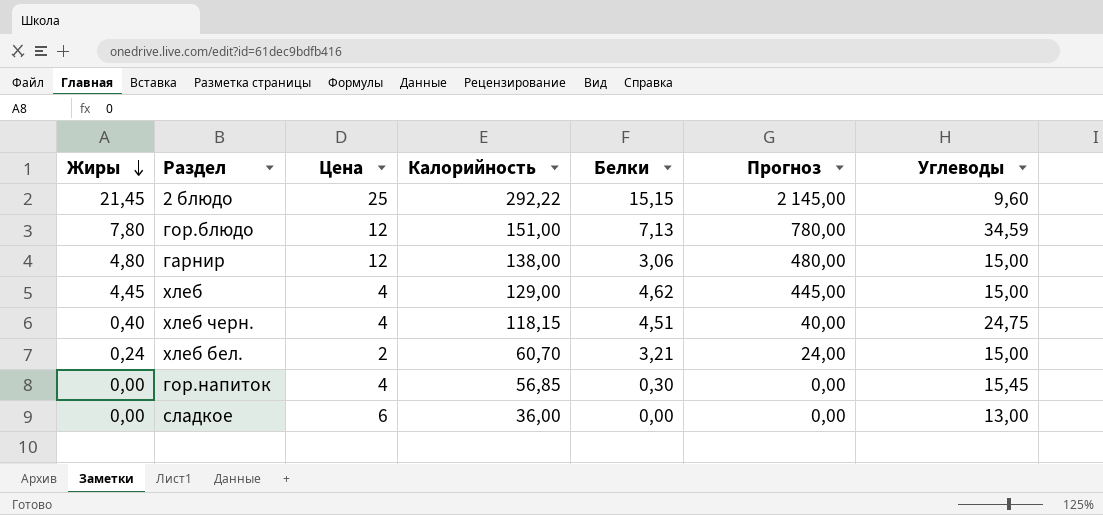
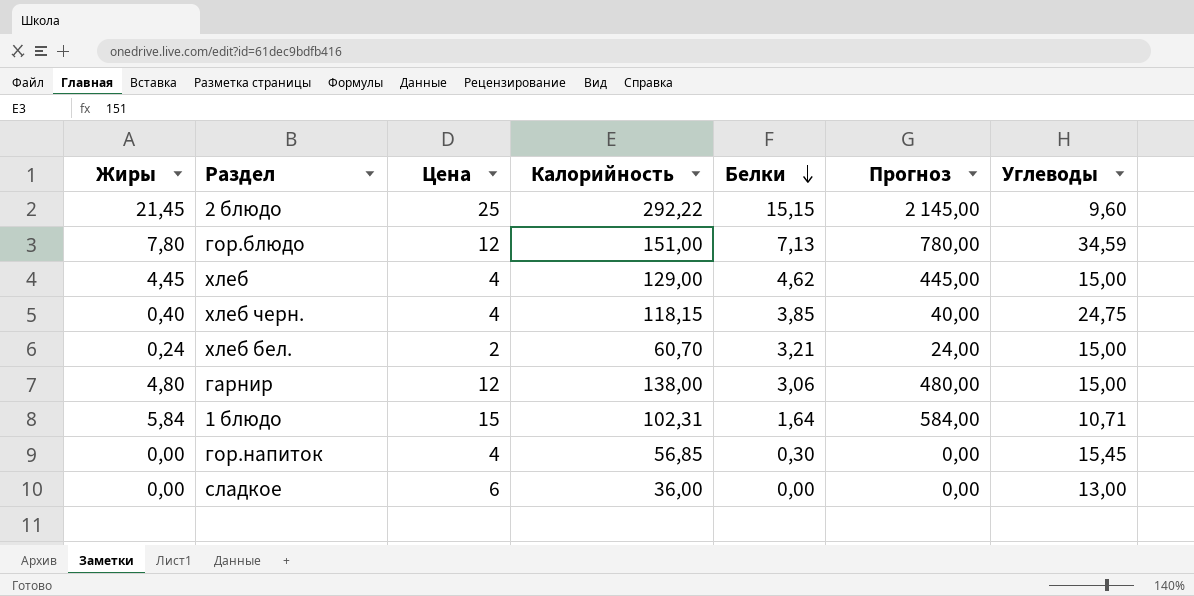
row order: Жиры descending -> Белки descending
хлеб черн. | Белки: 4,51 -> 3,85
row 1 блюдо: none -> 5,84 | 15 | 102,31 | 1,64 | 584,00 | 10,71

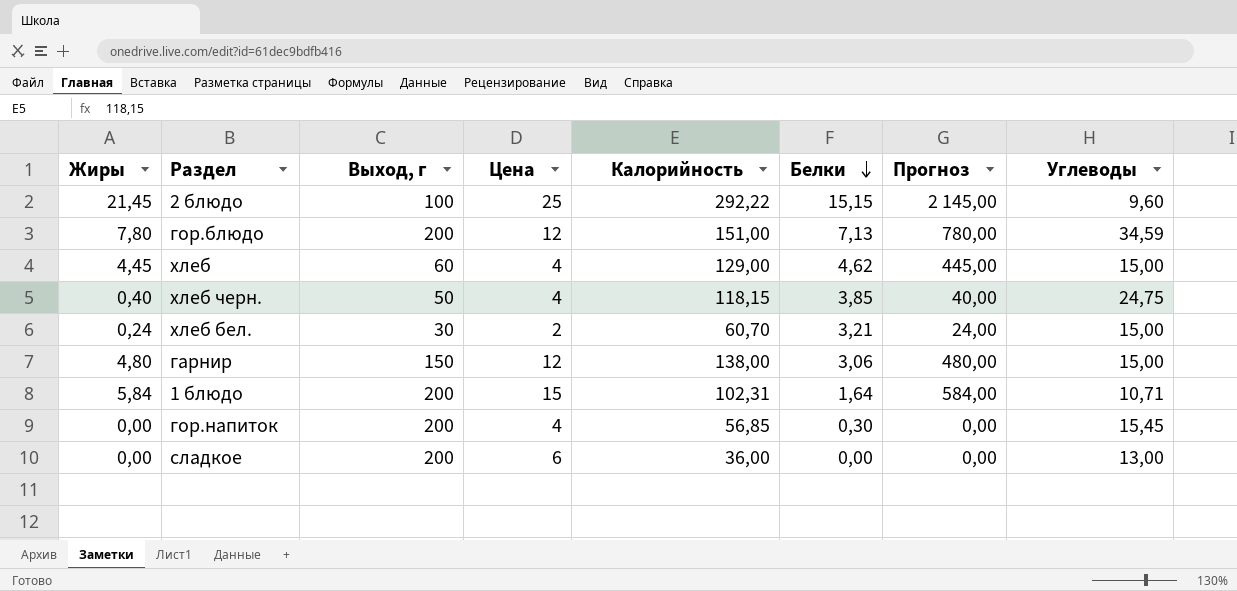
column Выход, г | position: none -> 3

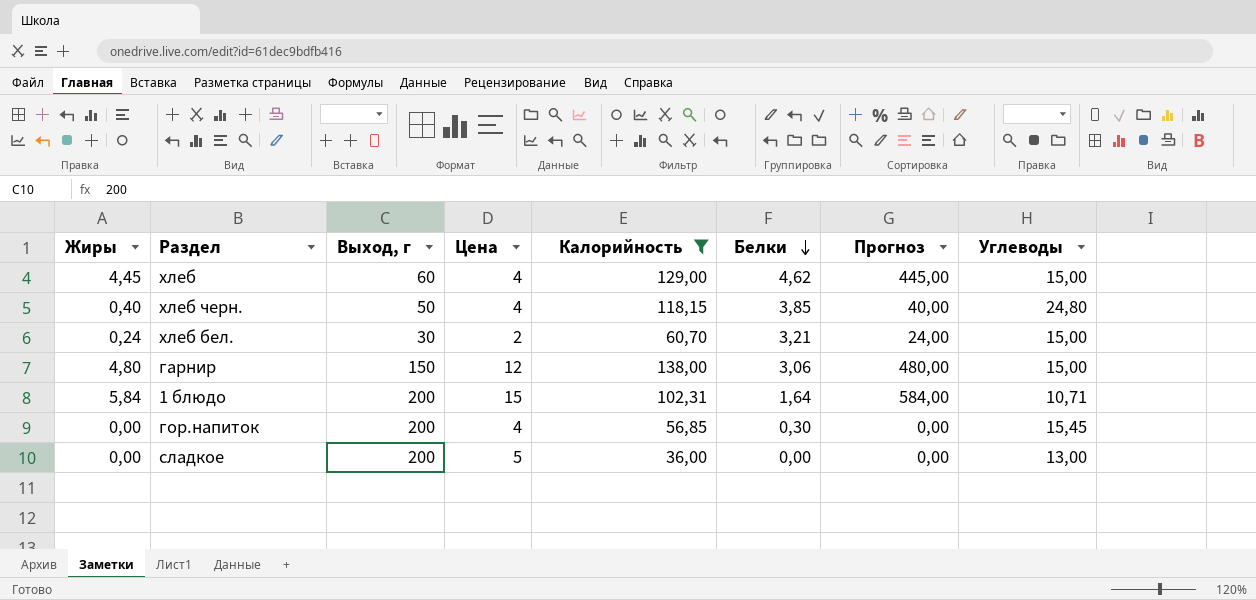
filter: none -> Калорийность <= 138,00
хлеб черн. | Углеводы: 24,75 -> 24,80
сладкое | Цена: 6 -> 5

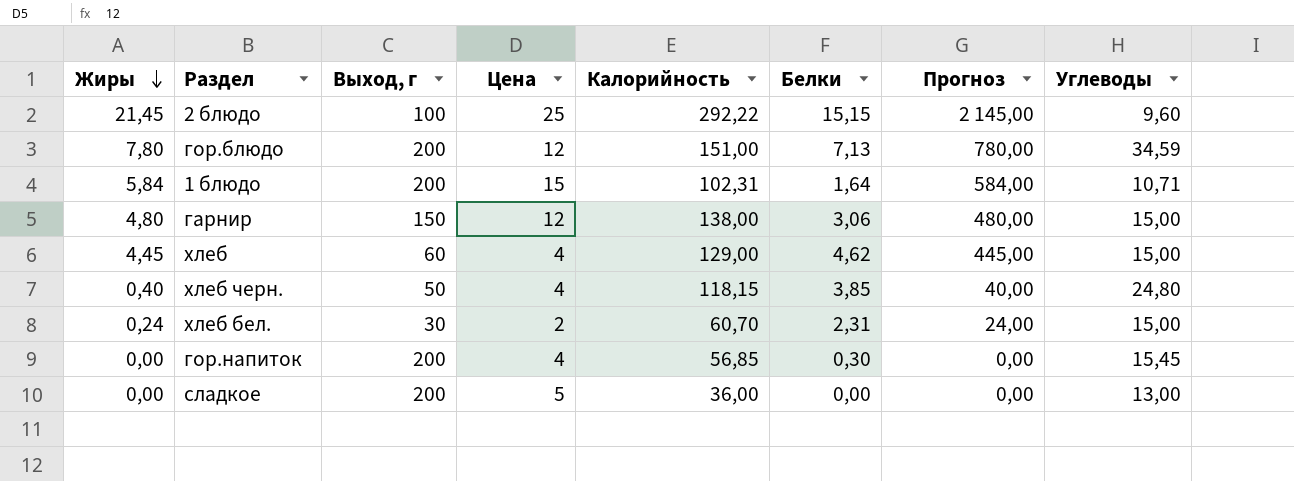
filter: Калорийность <= 138,00 -> none
row order: Белки descending -> Жиры descending
хлеб бел. | Белки: 3,21 -> 2,31

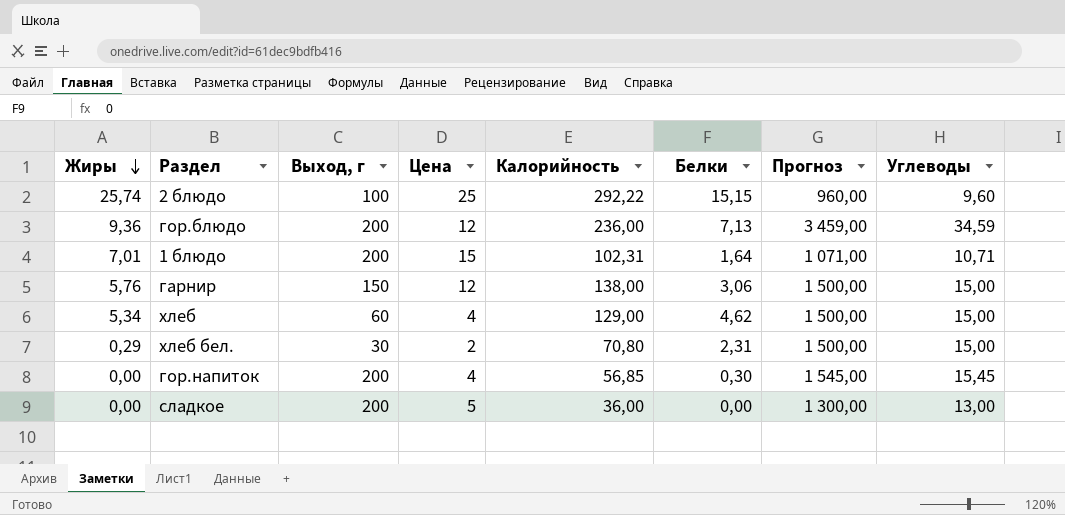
column Прогноз | formula: [Жиры] * 100 -> [Углеводы] * 100
row хлеб черн.: 0,40 | 50 | 4 | 118,15 | 3,85 | 40,00 | 24,80 -> none
2 блюдо | Жиры: 21,45 -> 25,74
гор.блюдо | Жиры: 7,80 -> 9,36
гор.блюдо | Калорийность: 151,00 -> 236,00
1 блюдо | Жиры: 5,84 -> 7,01
гарнир | Жиры: 4,80 -> 5,76
хлеб | Жиры: 4,45 -> 5,34
хлеб бел. | Жиры: 0,24 -> 0,29
хлеб бел. | Калорийность: 60,70 -> 70,80

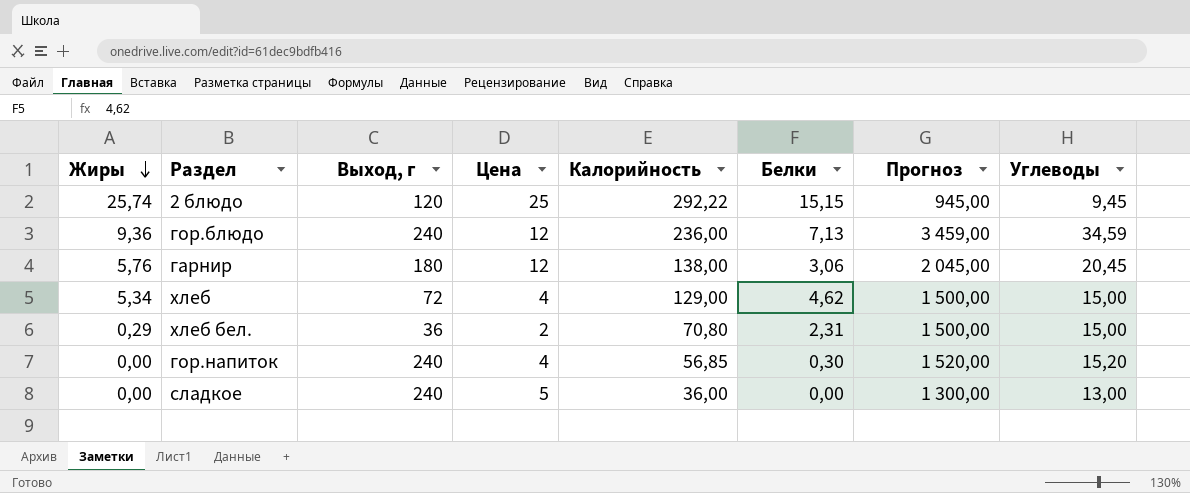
row 1 блюдо: 7,01 | 200 | 15 | 102,31 | 1,64 | 1 071,00 | 10,71 -> none
2 блюдо | Выход, г: 100 -> 120
2 блюдо | Прогноз: 960,00 -> 945,00
2 блюдо | Углеводы: 9,60 -> 9,45
гор.блюдо | Выход, г: 200 -> 240
гарнир | Выход, г: 150 -> 180
гарнир | Прогноз: 1 500,00 -> 2 045,00
гарнир | Углеводы: 15,00 -> 20,45
хлеб | Выход, г: 60 -> 72
хлеб бел. | Выход, г: 30 -> 36
гор.напиток | Выход, г: 200 -> 240
гор.напиток | Прогноз: 1 545,00 -> 1 520,00
гор.напиток | Углеводы: 15,45 -> 15,20
сладкое | Выход, г: 200 -> 240

